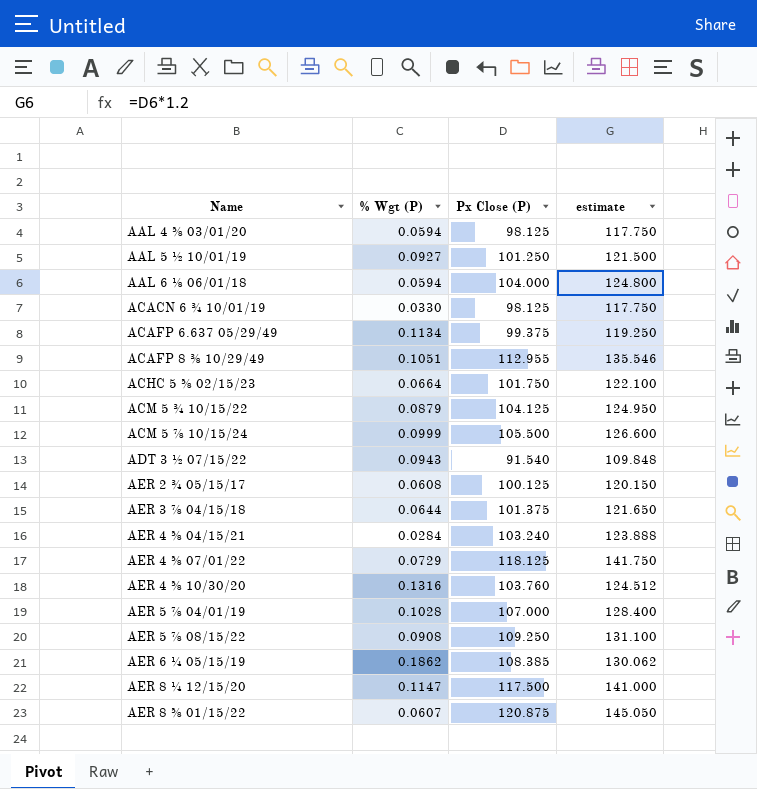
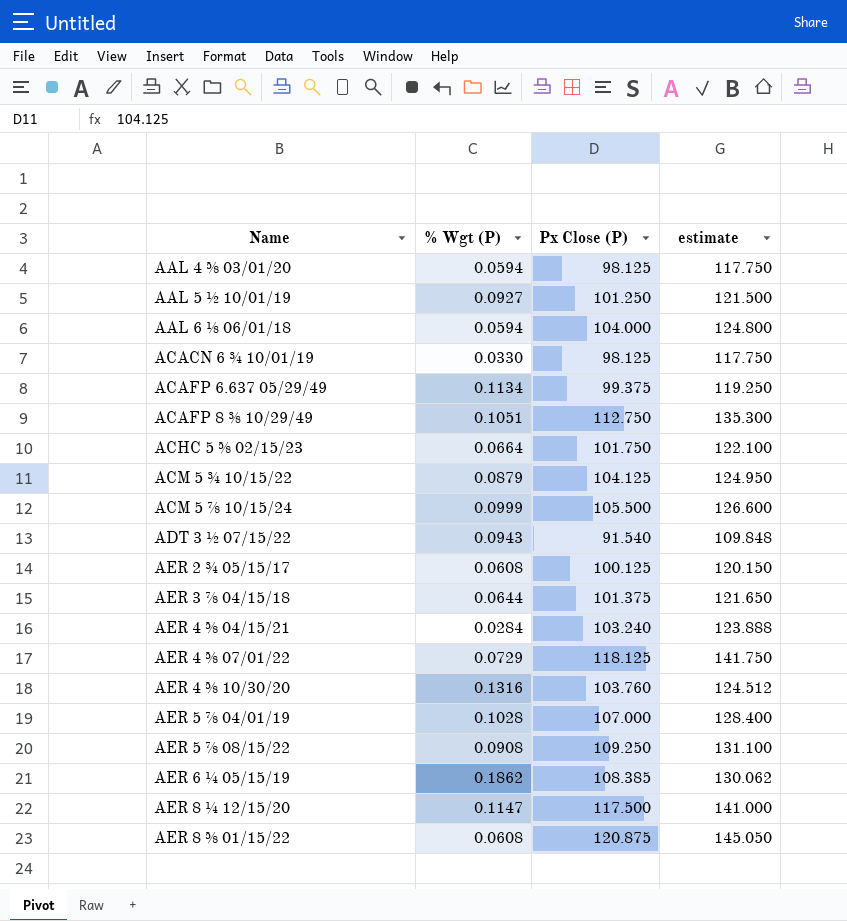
ACAFP 8 ⅜ 10/29/49 | Px Close (P): 112.955 -> 112.750
ACAFP 8 ⅜ 10/29/49 | estimate: 135.546 -> 135.300
AER 8 ⅝ 01/15/22 | % Wgt (P): 0.0607 -> 0.0608

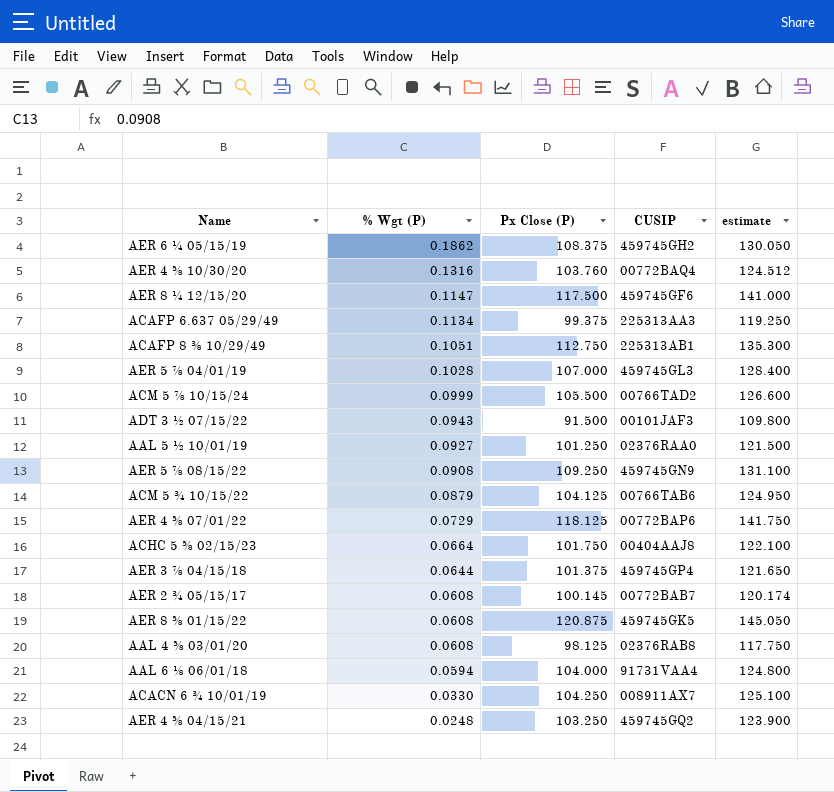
row order: Name ascending -> % Wgt (P) descending
column CUSIP | position: none -> 4
AER 6 ¼ 05/15/19 | Px Close (P): 108.385 -> 108.375
AER 6 ¼ 05/15/19 | estimate: 130.062 -> 130.050
ADT 3 ½ 07/15/22 | Px Close (P): 91.540 -> 91.500
ADT 3 ½ 07/15/22 | estimate: 109.848 -> 109.800
AER 2 ¾ 05/15/17 | Px Close (P): 100.125 -> 100.145
AER 2 ¾ 05/15/17 | estimate: 120.150 -> 120.174
AAL 4 ⅝ 03/01/20 | % Wgt (P): 0.0594 -> 0.0608
ACACN 6 ¾ 10/01/19 | Px Close (P): 98.125 -> 104.250
ACACN 6 ¾ 10/01/19 | estimate: 117.750 -> 125.100
AER 4 ⅝ 04/15/21 | % Wgt (P): 0.0284 -> 0.0248
AER 4 ⅝ 04/15/21 | Px Close (P): 103.240 -> 103.250
AER 4 ⅝ 04/15/21 | estimate: 123.888 -> 123.900

